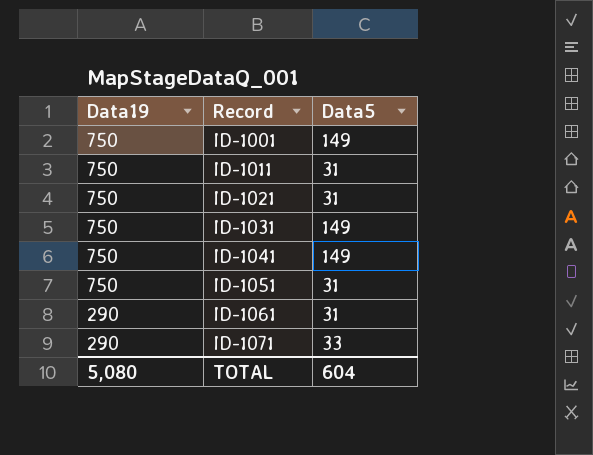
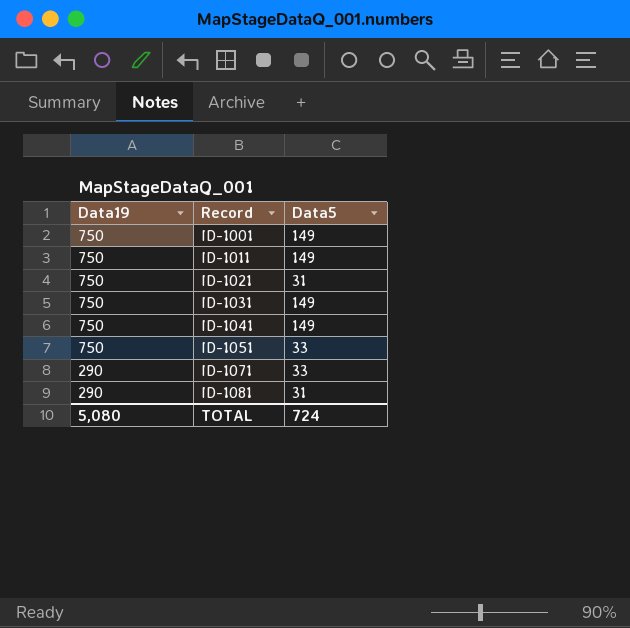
row ID-1061: 290 | 31 -> none
ID-1011 | Data5: 31 -> 149
ID-1051 | Data5: 31 -> 33
row ID-1081: none -> 290 | 31
TOTAL | Data5: 604 -> 724

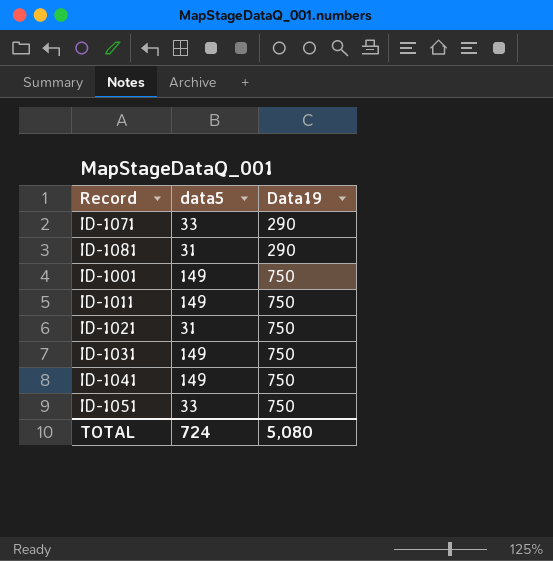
row order: Data19 descending -> Data19 ascending
column name: Data5 -> data5
column Data19 | position: 1 -> 3

